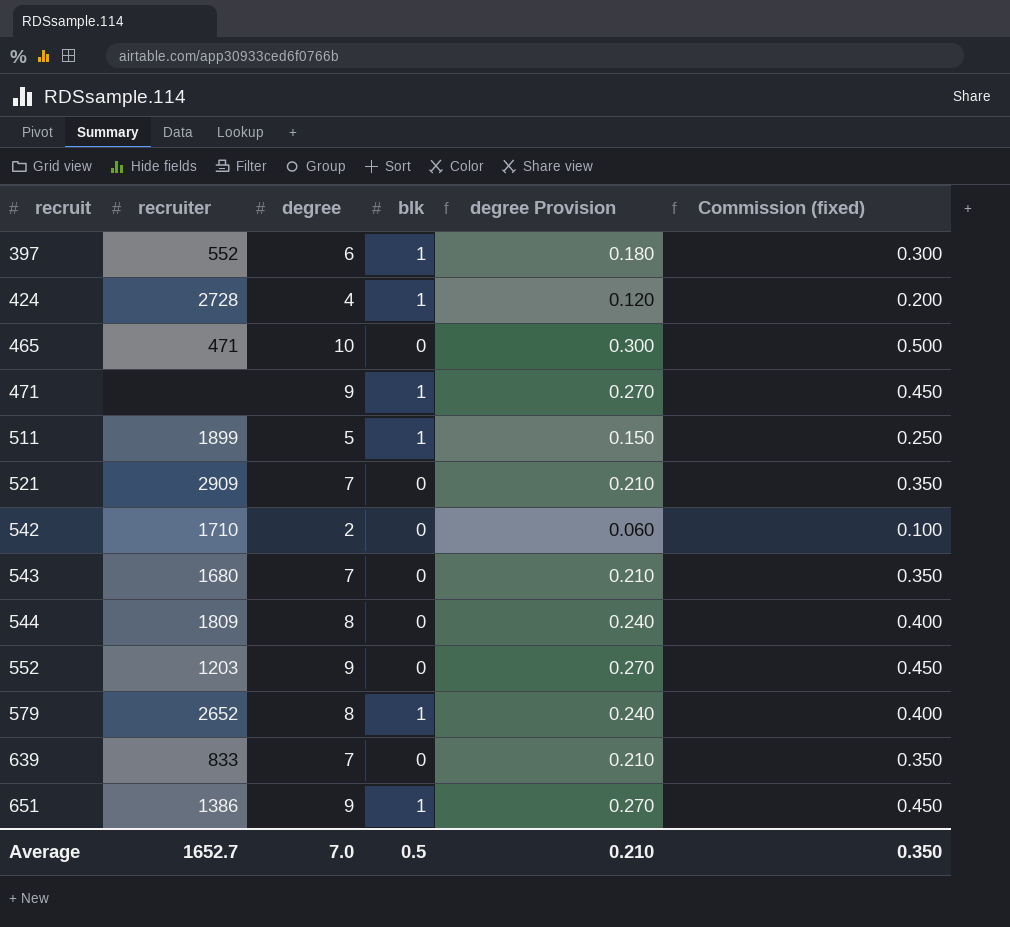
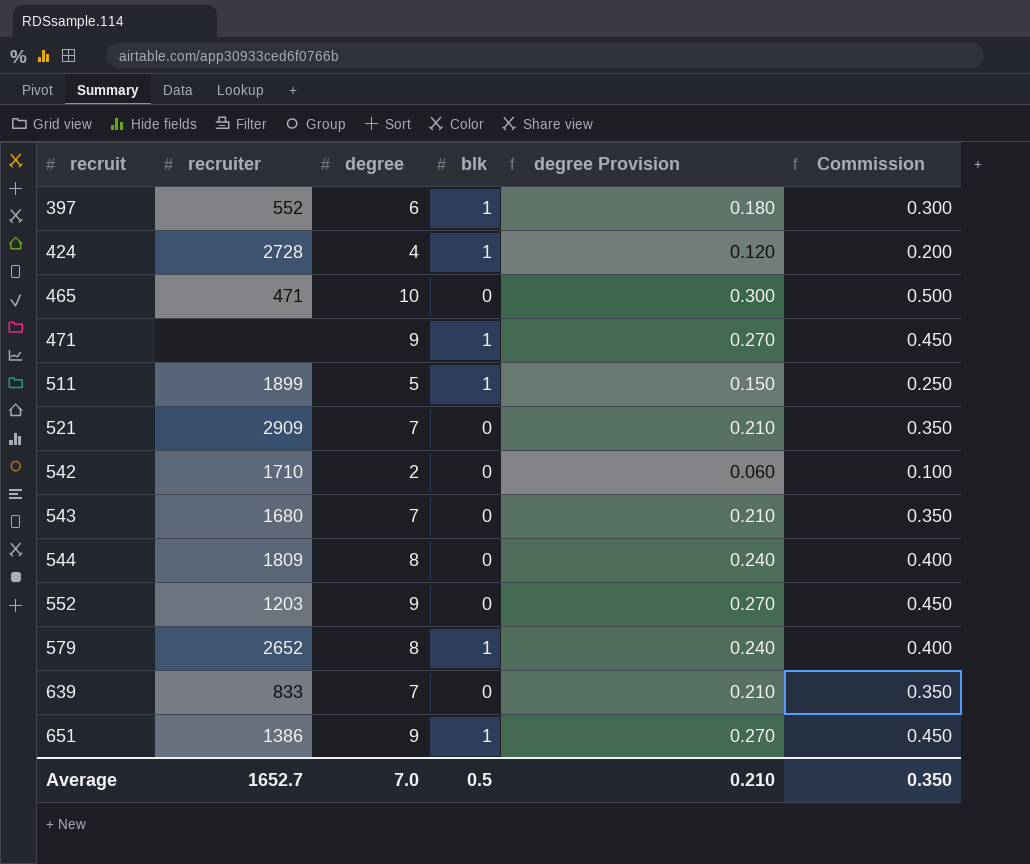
column name: Commission (fixed) -> Commission

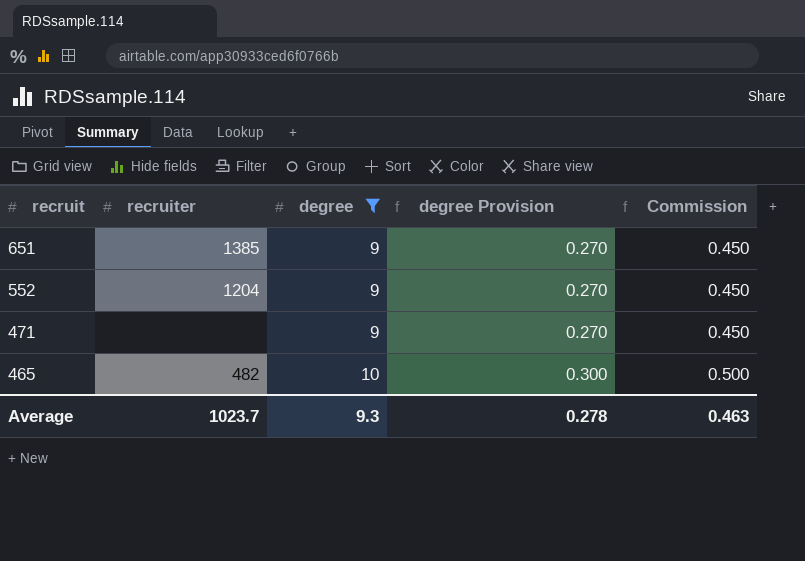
filter: none -> degree >= 9
row order: recruit ascending -> recruit descending
column blk | position: 4 -> none
651 | recruiter: 1386 -> 1385
552 | recruiter: 1203 -> 1204
465 | recruiter: 471 -> 482
Average | recruiter: 1652.7 -> 1023.7
Average | degree: 7.0 -> 9.3
Average | degree Provision: 0.210 -> 0.278
Average | Commission: 0.350 -> 0.463

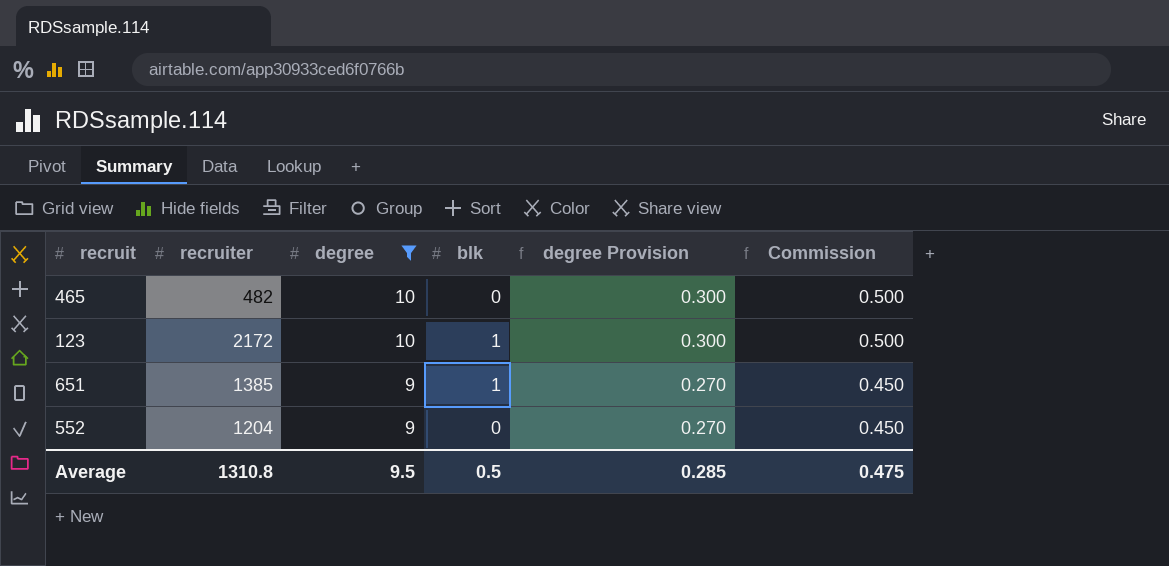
row order: recruit descending -> degree descending
column blk | position: none -> 4
row 471: none | 9 | 0.270 | 0.450 -> none
row 123: none -> 2172 | 10 | 1 | 0.300 | 0.500
Average | recruiter: 1023.7 -> 1310.8
Average | degree: 9.3 -> 9.5
Average | degree Provision: 0.278 -> 0.285
Average | Commission: 0.463 -> 0.475

